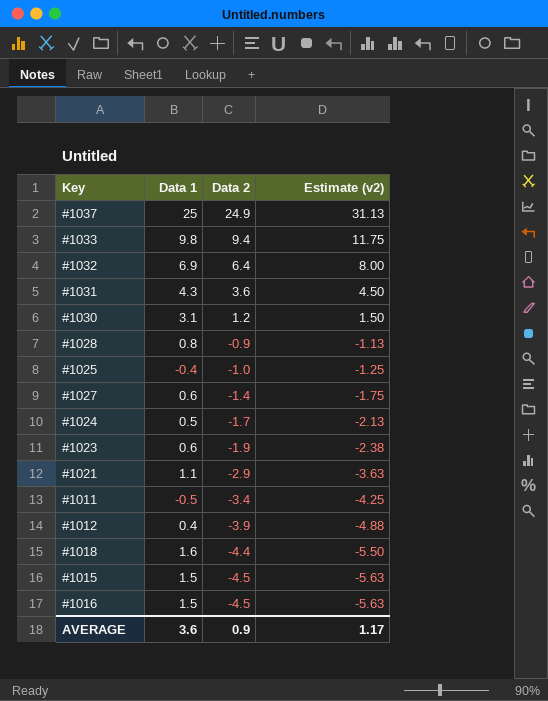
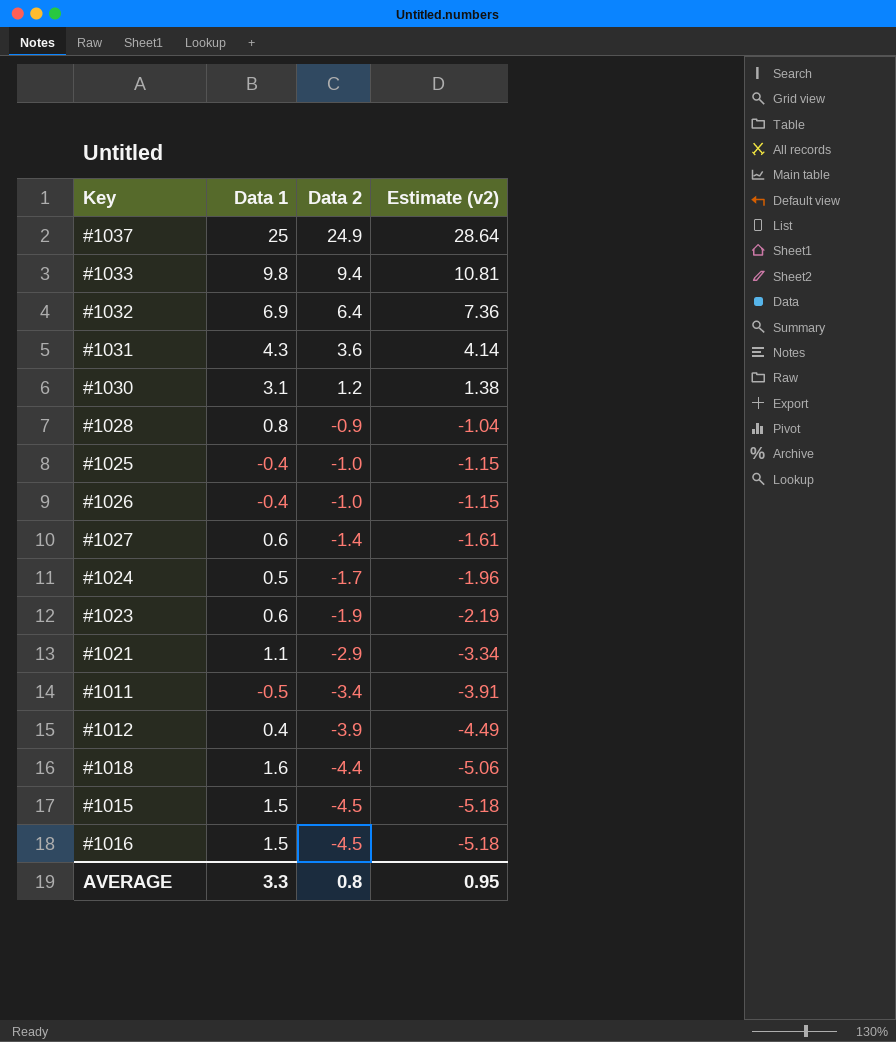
column Estimate (v2) | formula: [Data 2] * 1.25 -> [Data 2] * 1.15
row #1026: none -> -0.4 | -1.0 | -1.15
AVERAGE | Data 1: 3.6 -> 3.3
AVERAGE | Data 2: 0.9 -> 0.8
AVERAGE | Estimate (v2): 1.17 -> 0.95

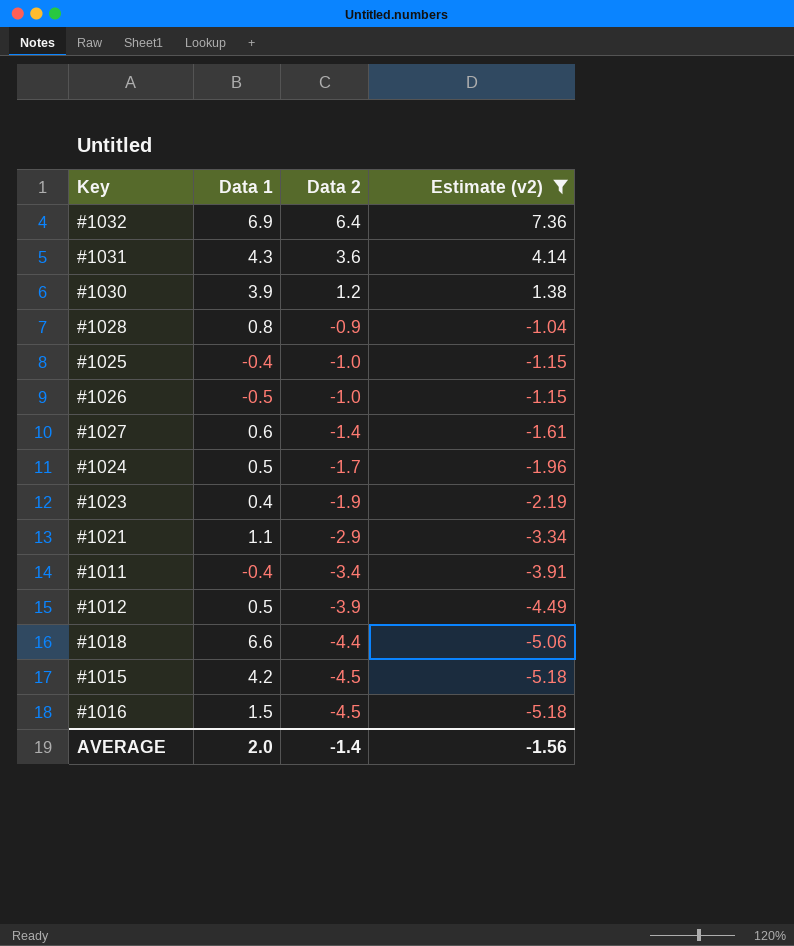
filter: none -> Estimate (v2) <= 7.36
#1030 | Data 1: 3.1 -> 3.9
#1026 | Data 1: -0.4 -> -0.5
#1023 | Data 1: 0.6 -> 0.4
#1011 | Data 1: -0.5 -> -0.4
#1012 | Data 1: 0.4 -> 0.5
#1018 | Data 1: 1.6 -> 6.6
#1015 | Data 1: 1.5 -> 4.2
AVERAGE | Data 1: 3.3 -> 2.0
AVERAGE | Data 2: 0.8 -> -1.4
AVERAGE | Estimate (v2): 0.95 -> -1.56

